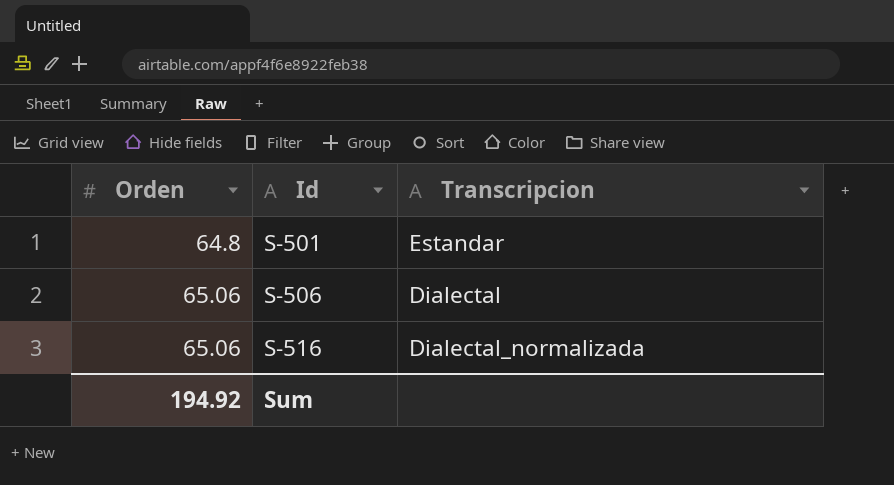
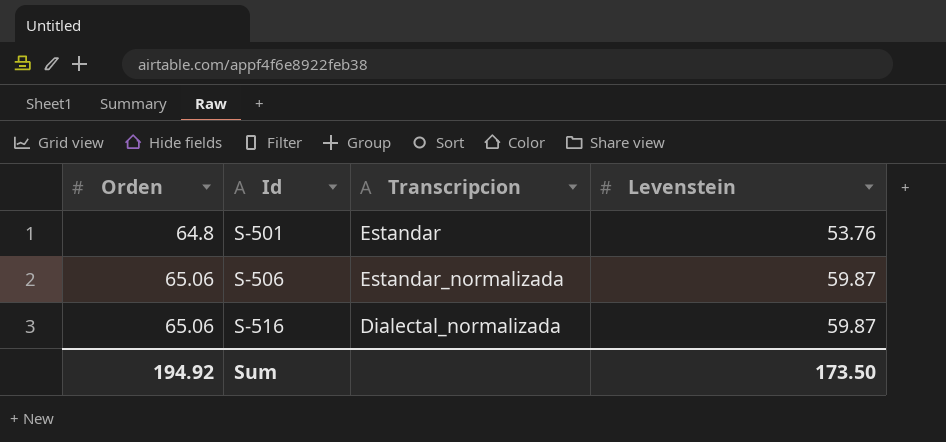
column Levenstein | position: none -> 4
S-506 | Transcripcion: Dialectal -> Estandar_normalizada

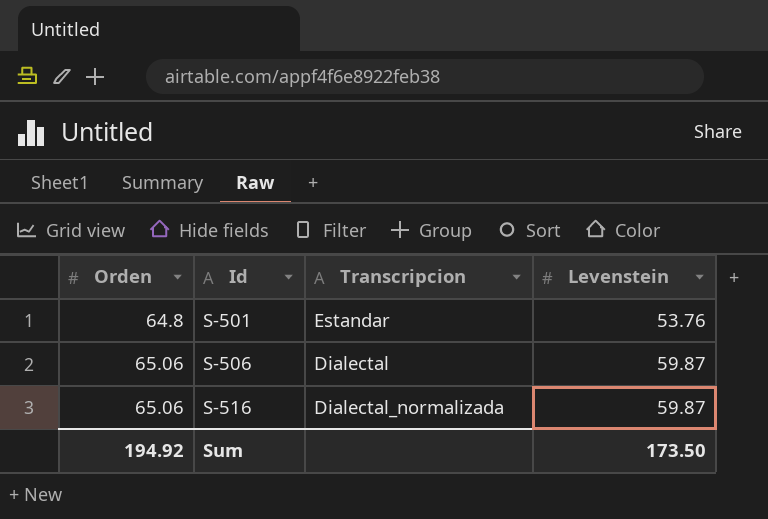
S-506 | Transcripcion: Estandar_normalizada -> Dialectal

